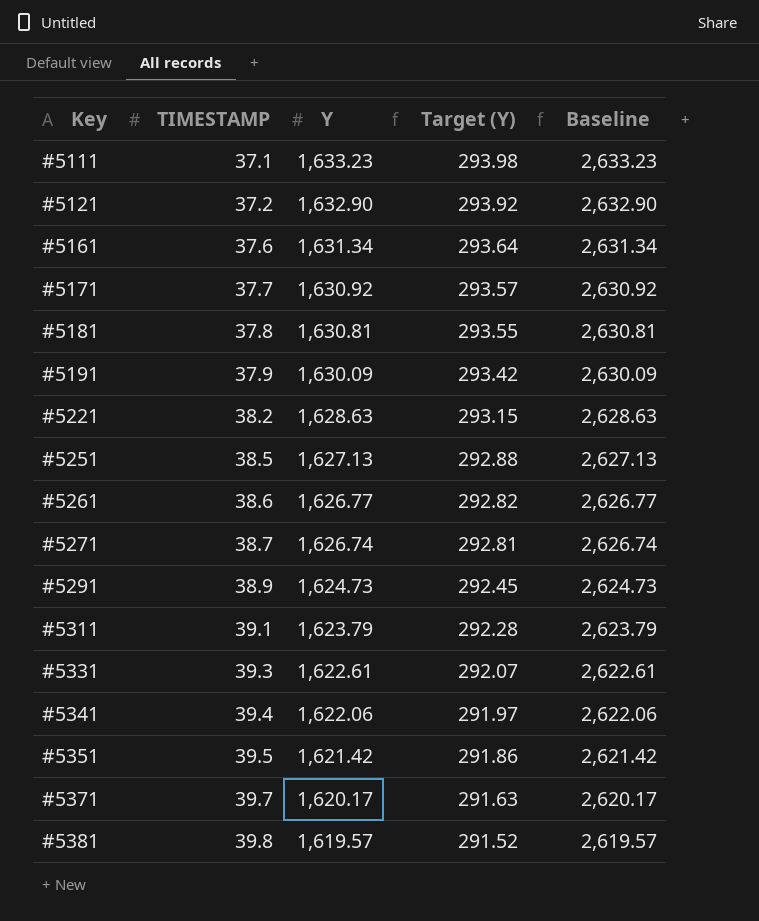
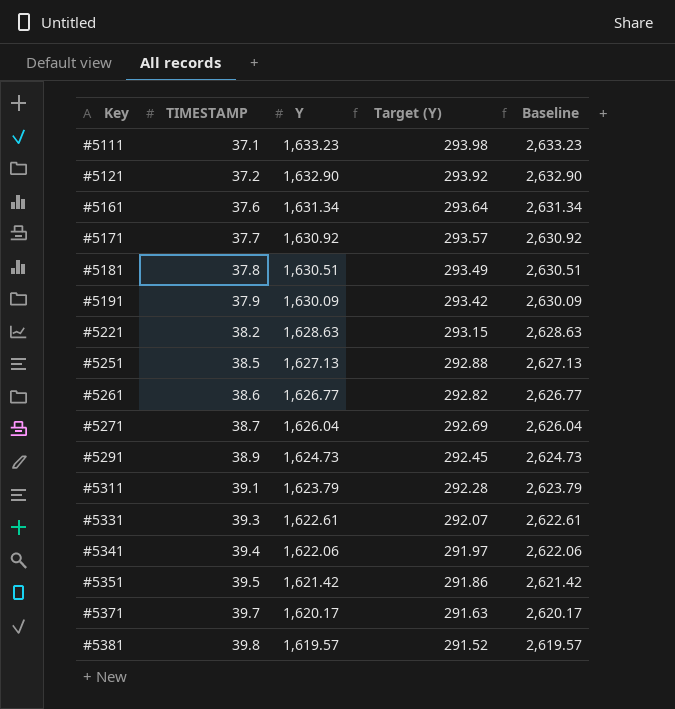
#5181 | Y: 1,630.81 -> 1,630.51
#5181 | Target (Y): 293.55 -> 293.49
#5181 | Baseline: 2,630.81 -> 2,630.51
#5271 | Y: 1,626.74 -> 1,626.04
#5271 | Target (Y): 292.81 -> 292.69
#5271 | Baseline: 2,626.74 -> 2,626.04

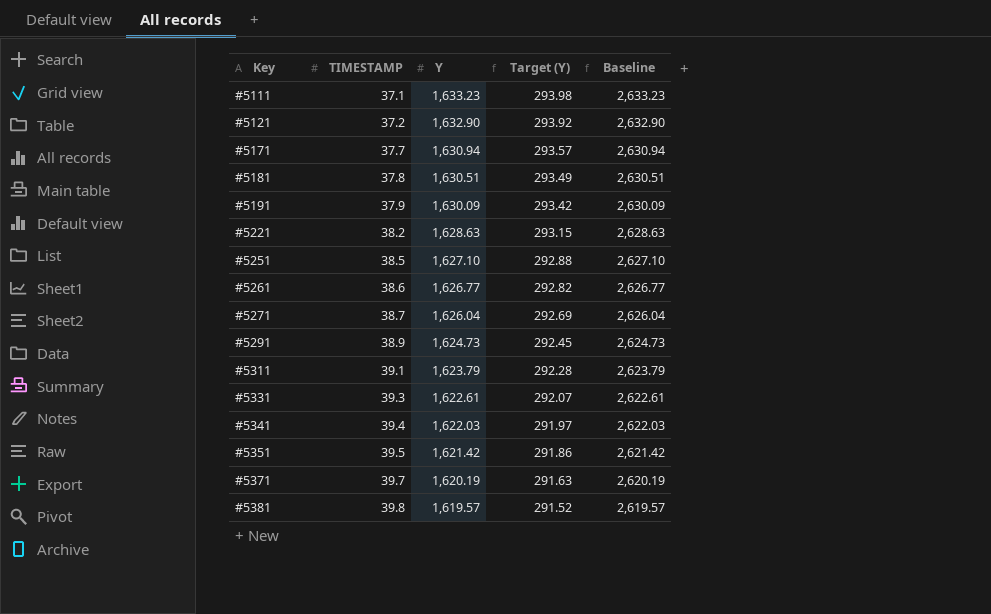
row #5161: 37.6 | 1,631.34 | 293.64 | 2,631.34 -> none
#5171 | Y: 1,630.92 -> 1,630.94
#5171 | Baseline: 2,630.92 -> 2,630.94
#5251 | Y: 1,627.13 -> 1,627.10
#5251 | Baseline: 2,627.13 -> 2,627.10
#5341 | Y: 1,622.06 -> 1,622.03
#5341 | Baseline: 2,622.06 -> 2,622.03
#5371 | Y: 1,620.17 -> 1,620.19
#5371 | Baseline: 2,620.17 -> 2,620.19

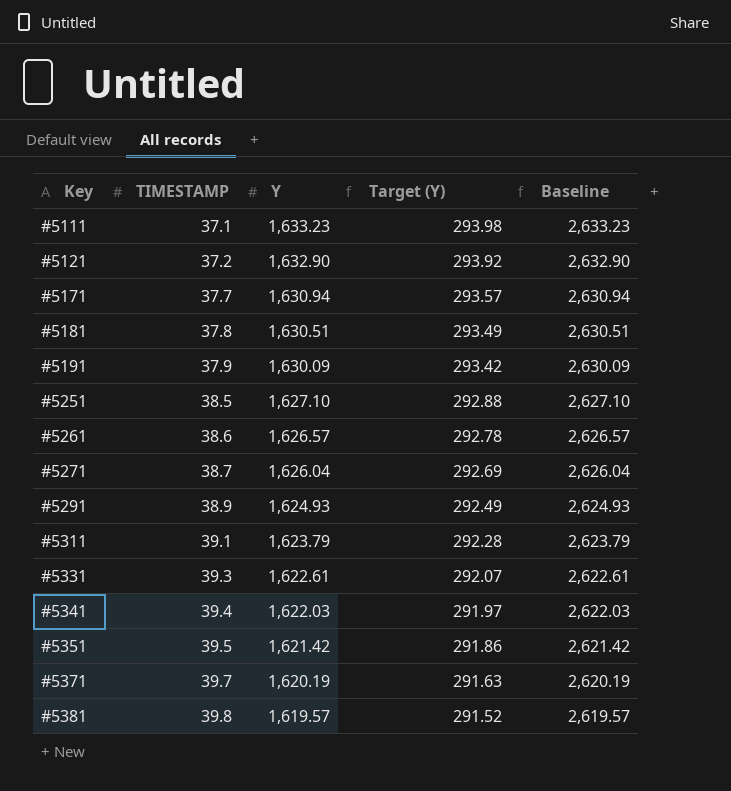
row #5221: 38.2 | 1,628.63 | 293.15 | 2,628.63 -> none
#5261 | Y: 1,626.77 -> 1,626.57
#5261 | Target (Y): 292.82 -> 292.78
#5261 | Baseline: 2,626.77 -> 2,626.57
#5291 | Y: 1,624.73 -> 1,624.93
#5291 | Target (Y): 292.45 -> 292.49
#5291 | Baseline: 2,624.73 -> 2,624.93

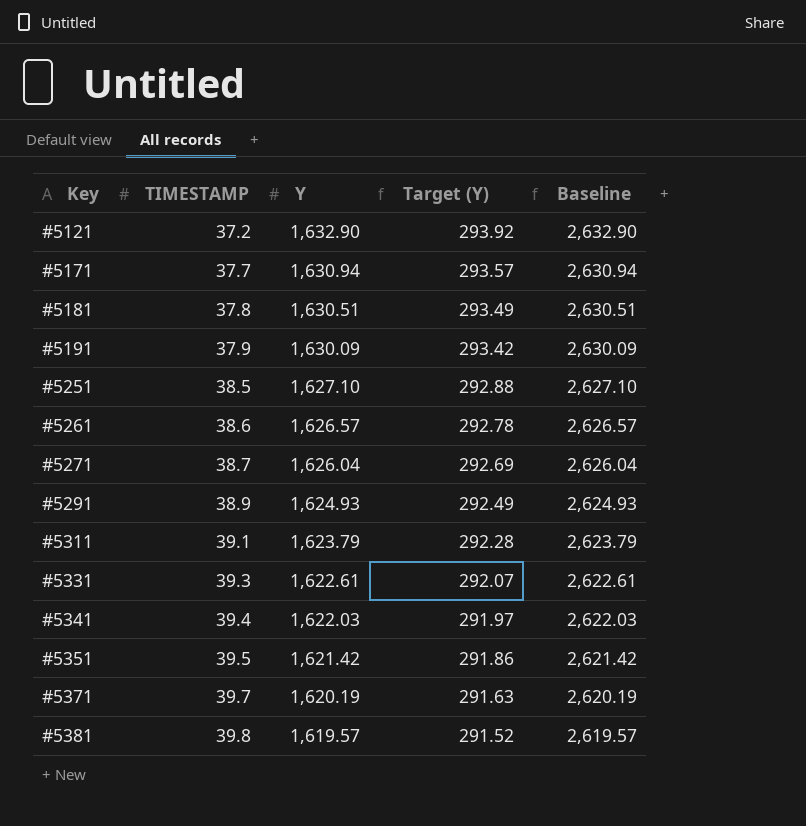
row #5111: 37.1 | 1,633.23 | 293.98 | 2,633.23 -> none

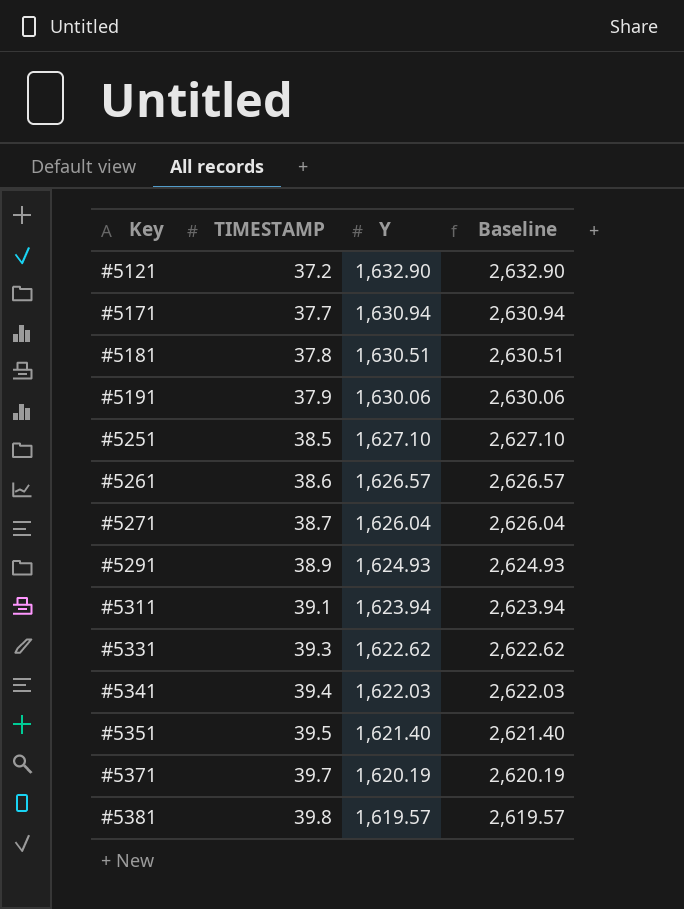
column Target (Y) | formula: [Y] * 0.18 -> none
#5191 | Y: 1,630.09 -> 1,630.06
#5191 | Baseline: 2,630.09 -> 2,630.06
#5311 | Y: 1,623.79 -> 1,623.94
#5311 | Baseline: 2,623.79 -> 2,623.94
#5331 | Y: 1,622.61 -> 1,622.62
#5331 | Baseline: 2,622.61 -> 2,622.62
#5351 | Y: 1,621.42 -> 1,621.40
#5351 | Baseline: 2,621.42 -> 2,621.40

